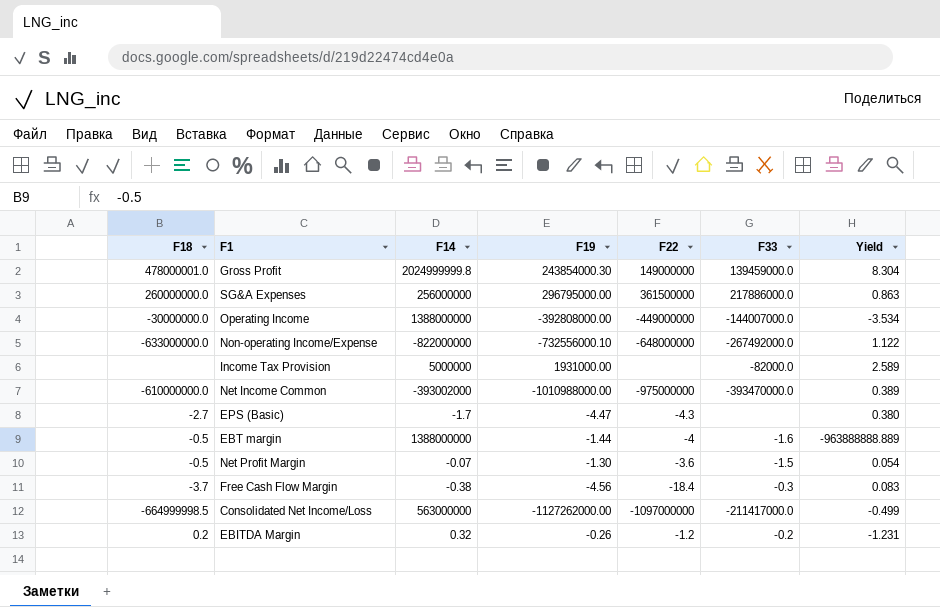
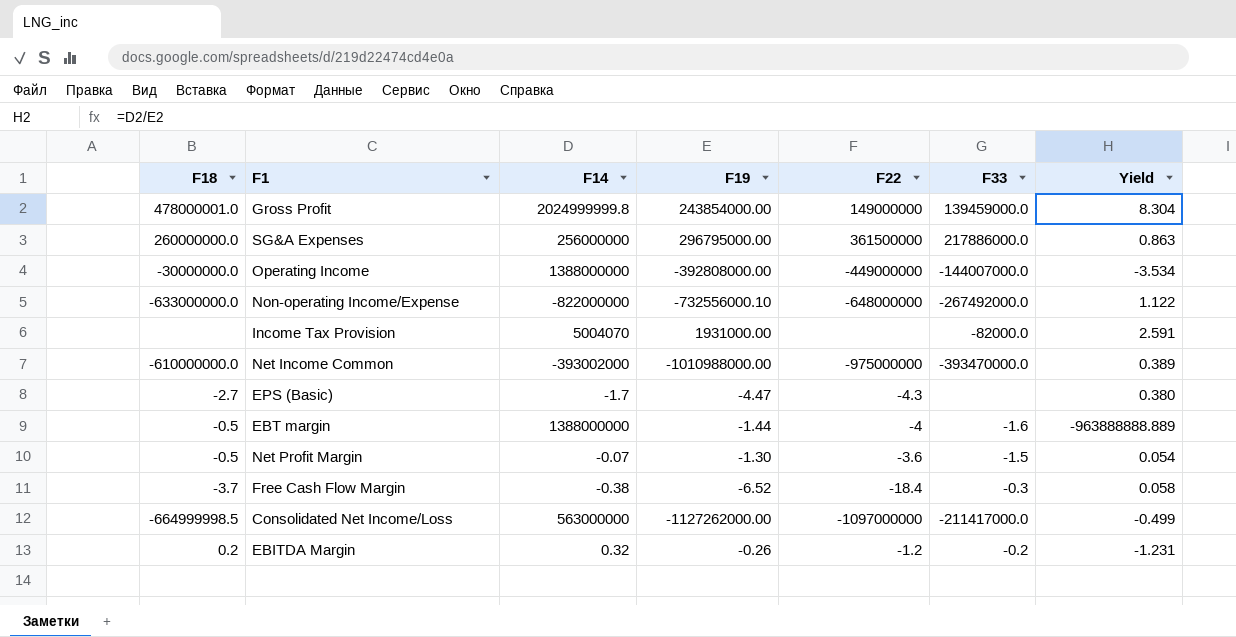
Gross Profit | F19: 243854000.30 -> 243854000.00
Income Tax Provision | F14: 5000000 -> 5004070
Income Tax Provision | Yield: 2.589 -> 2.591
Free Cash Flow Margin | F19: -4.56 -> -6.52
Free Cash Flow Margin | Yield: 0.083 -> 0.058

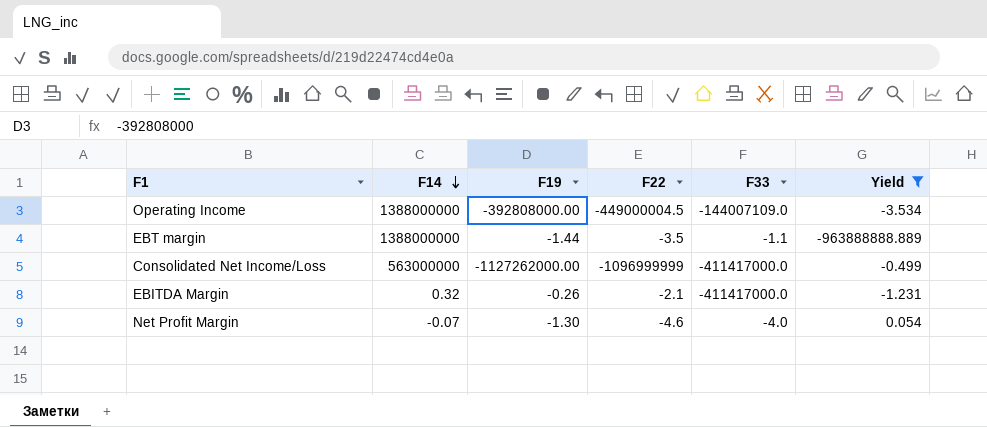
filter: none -> Yield <= 0.054
row order: none -> F14 descending
column F18 | position: 1 -> none
Operating Income | F22: -449000000 -> -449000004.5
Operating Income | F33: -144007000.0 -> -144007109.0
EBT margin | F22: -4 -> -3.5
EBT margin | F33: -1.6 -> -1.1
Consolidated Net Income/Loss | F22: -1097000000 -> -1096999999
Consolidated Net Income/Loss | F33: -211417000.0 -> -411417000.0
EBITDA Margin | F22: -1.2 -> -2.1
EBITDA Margin | F33: -0.2 -> -411417000.0
Net Profit Margin | F22: -3.6 -> -4.6
Net Profit Margin | F33: -1.5 -> -4.0

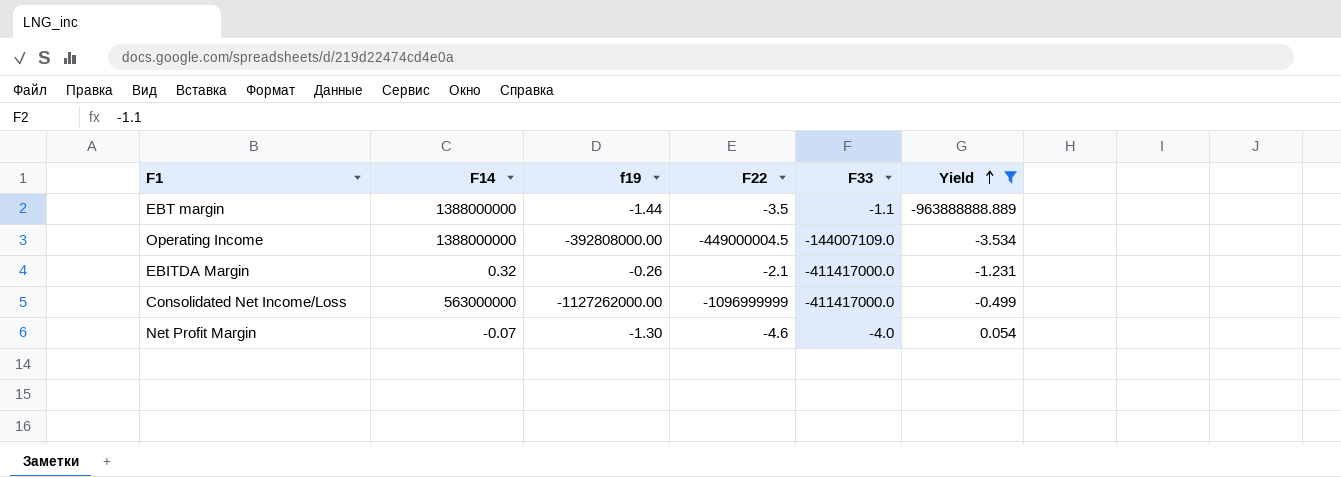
row order: F14 descending -> Yield ascending
column name: F19 -> f19

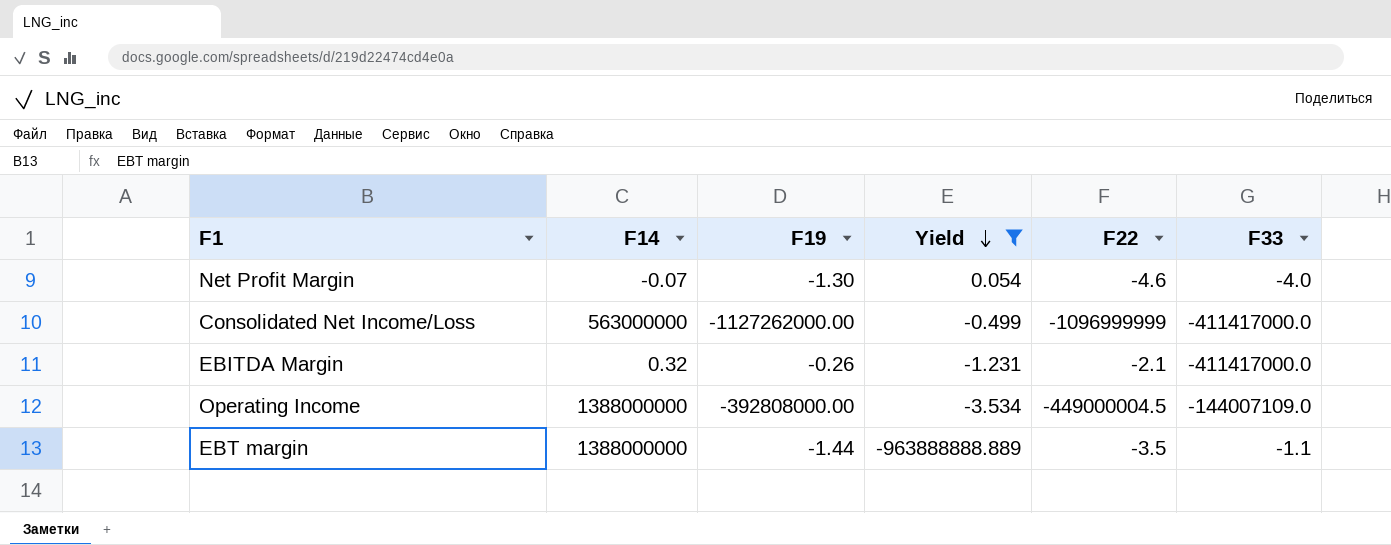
row order: Yield ascending -> Yield descending
column name: f19 -> F19
column Yield | position: 6 -> 4

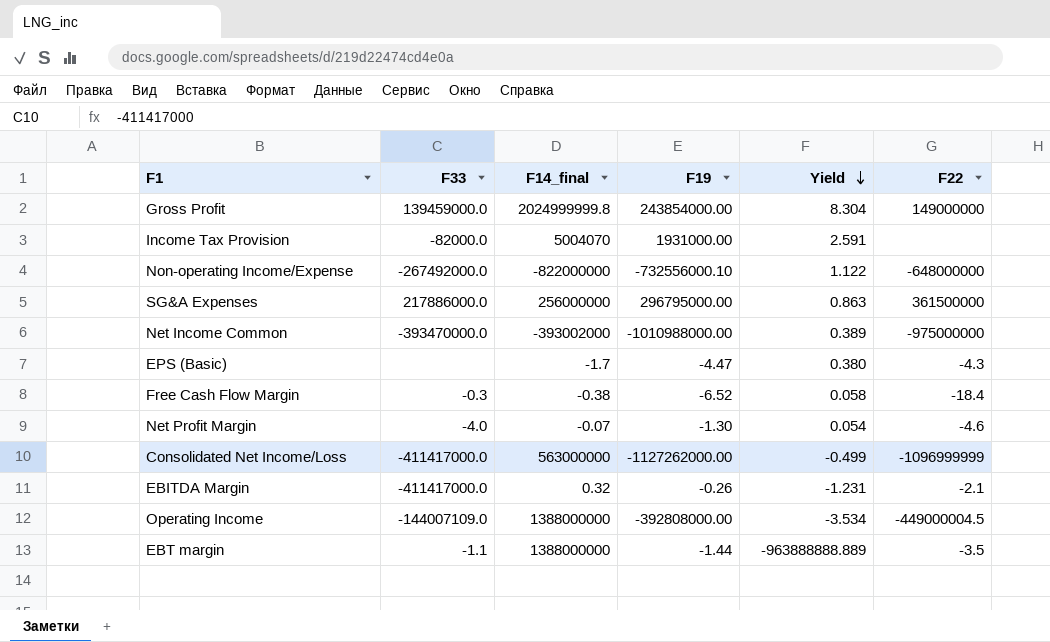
filter: Yield <= 0.054 -> none
column F33 | position: 6 -> 2
column name: F14 -> F14_final

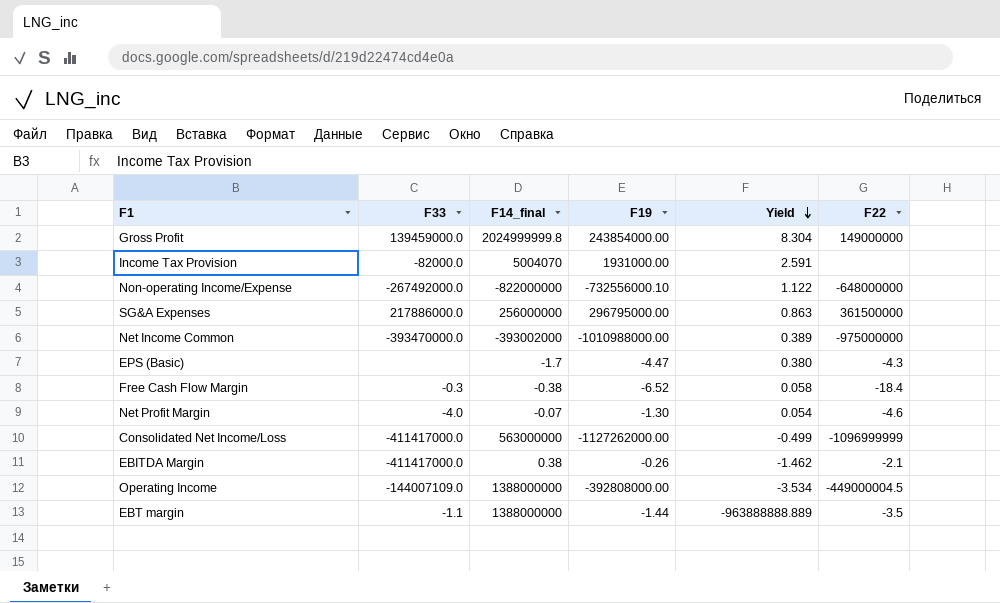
EBITDA Margin | F14_final: 0.32 -> 0.38
EBITDA Margin | Yield: -1.231 -> -1.462

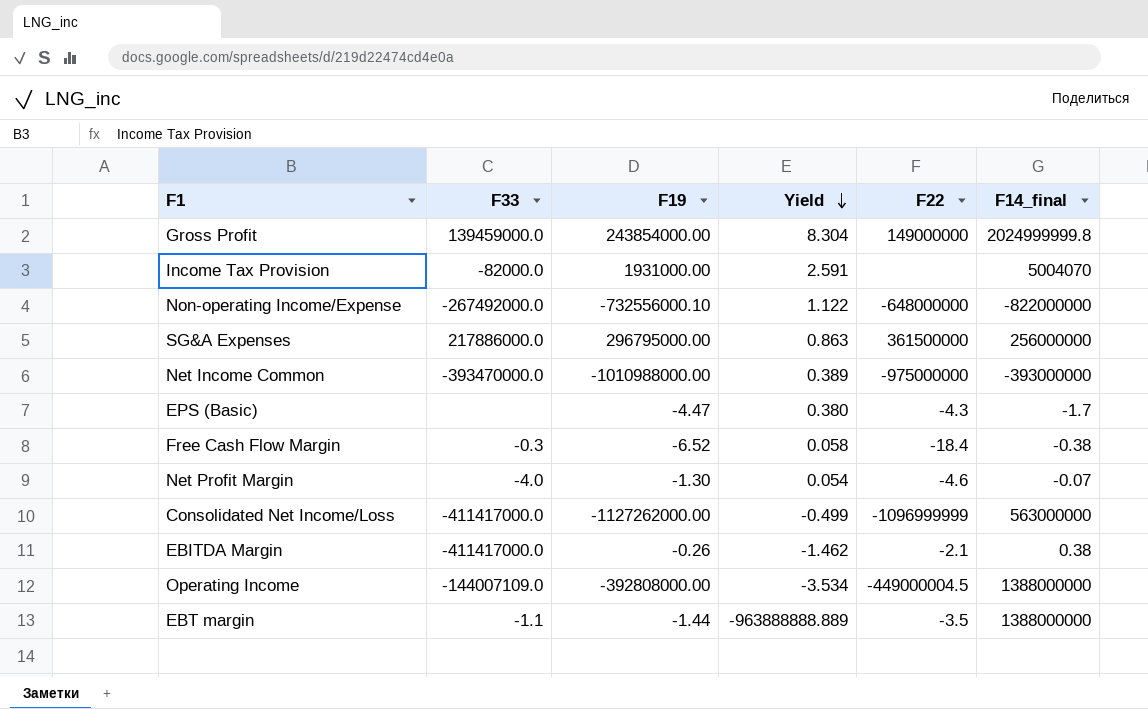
column F14_final | position: 3 -> 6
Net Income Common | F14_final: -393002000 -> -393000000

